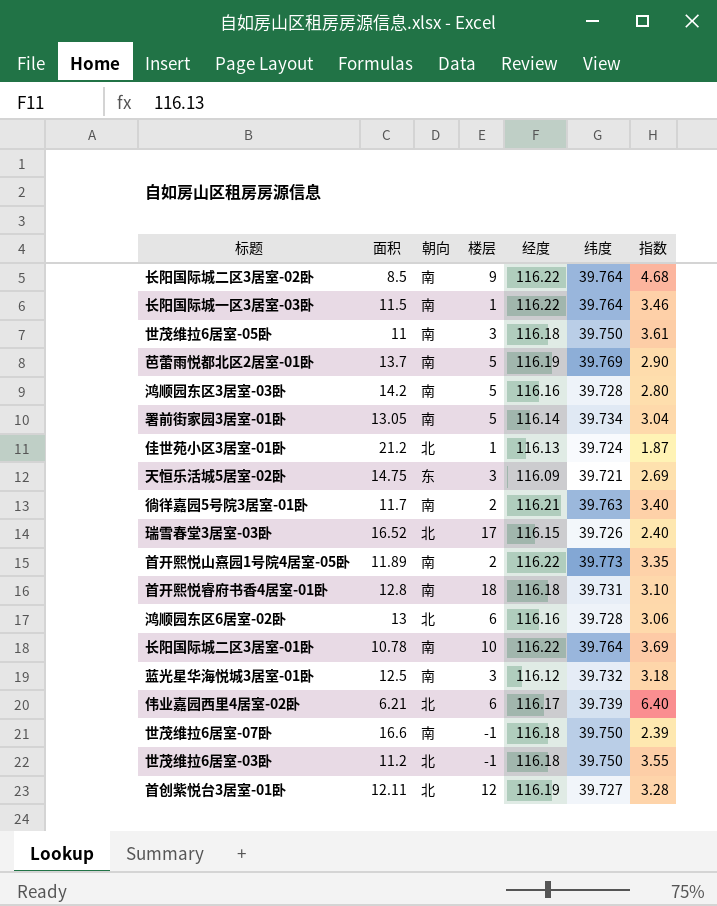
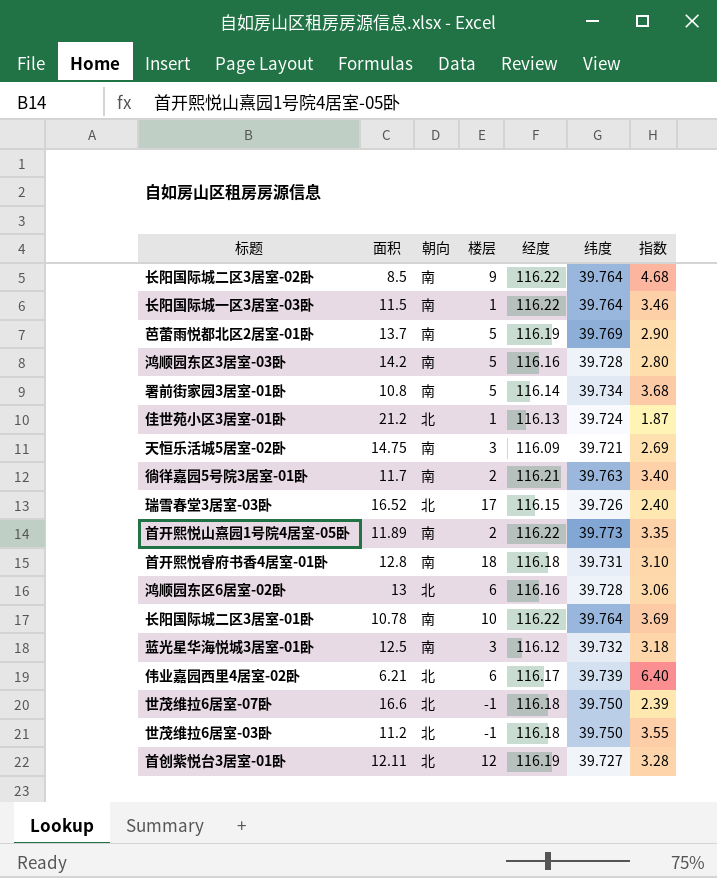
row 世茂维拉6居室-05卧: 11 | 南 | 3 | 116.18 | 39.750 | 3.61 -> none
署前街家园3居室-01卧 | 面积: 13.05 -> 10.8
署前街家园3居室-01卧 | 指数: 3.04 -> 3.68
天恒乐活城5居室-02卧 | 朝向: 东 -> 南
世茂维拉6居室-07卧 | 朝向: 南 -> 北

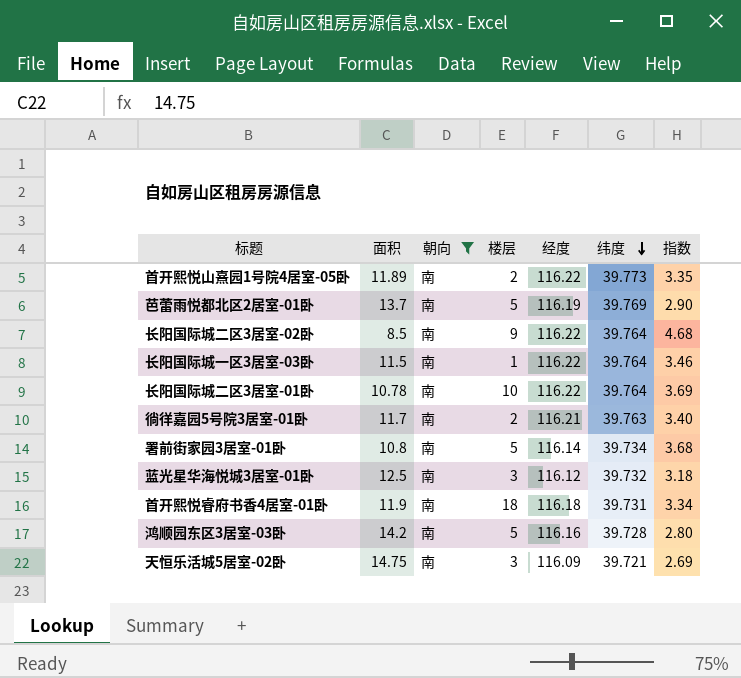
filter: none -> 朝向 = 南
row order: none -> 纬度 descending
首开熙悦睿府书香4居室-01卧 | 面积: 12.8 -> 11.9
首开熙悦睿府书香4居室-01卧 | 指数: 3.10 -> 3.34

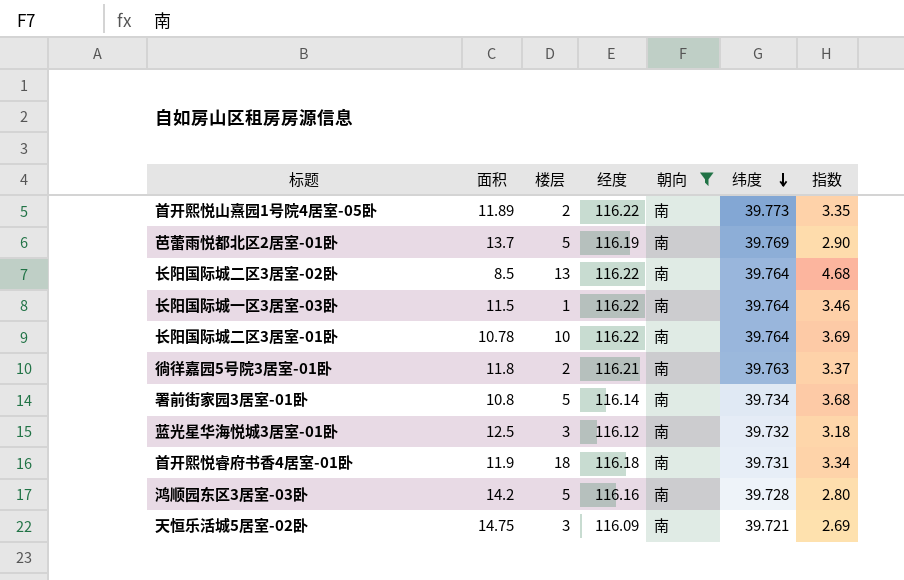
column 朝向 | position: 3 -> 5
长阳国际城二区3居室-02卧 | 楼层: 9 -> 13
徜徉嘉园5号院3居室-01卧 | 面积: 11.7 -> 11.8
徜徉嘉园5号院3居室-01卧 | 指数: 3.40 -> 3.37

